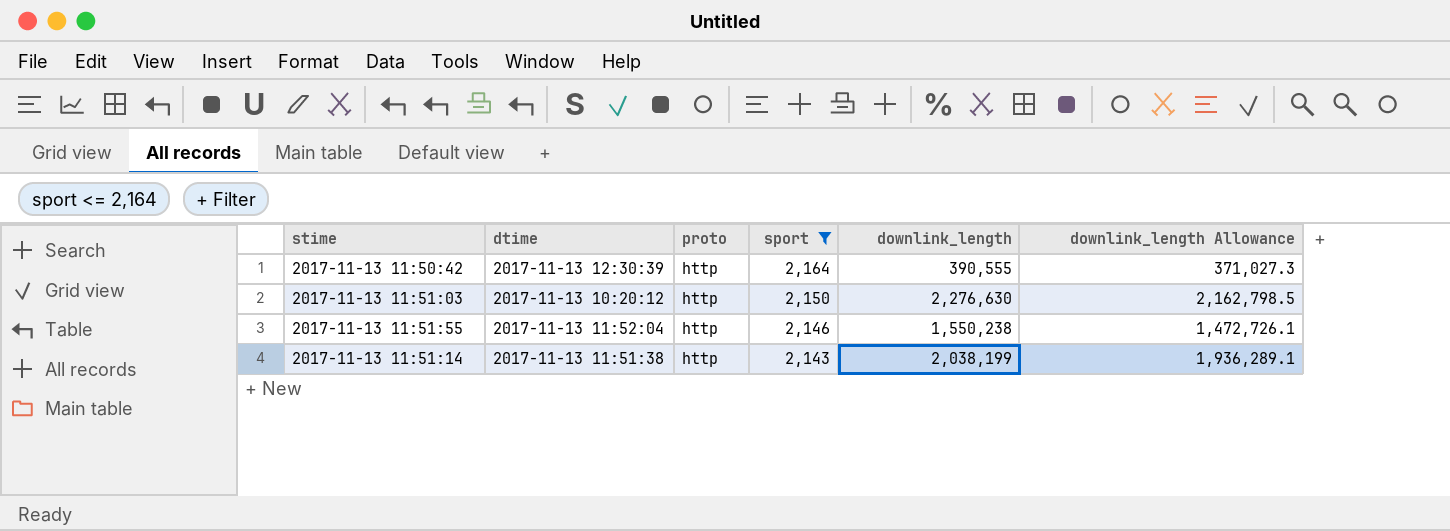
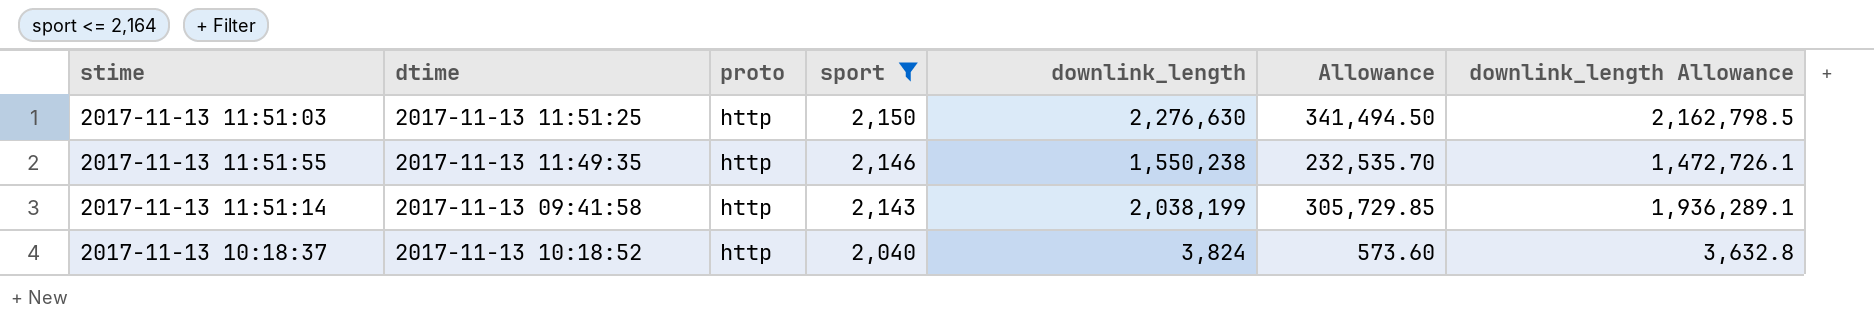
column Allowance | formula: none -> [downlink_length] * 0.15
row 2017-11-13 11:50:42: 2017-11-13 12:30:39 | http | 2,164 | 390,555 | 371,027.3 -> none
2017-11-13 11:51:03 | dtime: 2017-11-13 10:20:12 -> 2017-11-13 11:51:25
2017-11-13 11:51:55 | dtime: 2017-11-13 11:52:04 -> 2017-11-13 11:49:35
2017-11-13 11:51:14 | dtime: 2017-11-13 11:51:38 -> 2017-11-13 09:41:58
row 2017-11-13 10:18:37: none -> 2017-11-13 10:18:52 | http | 2,040 | 3,824 | 573.60 | 3,632.8

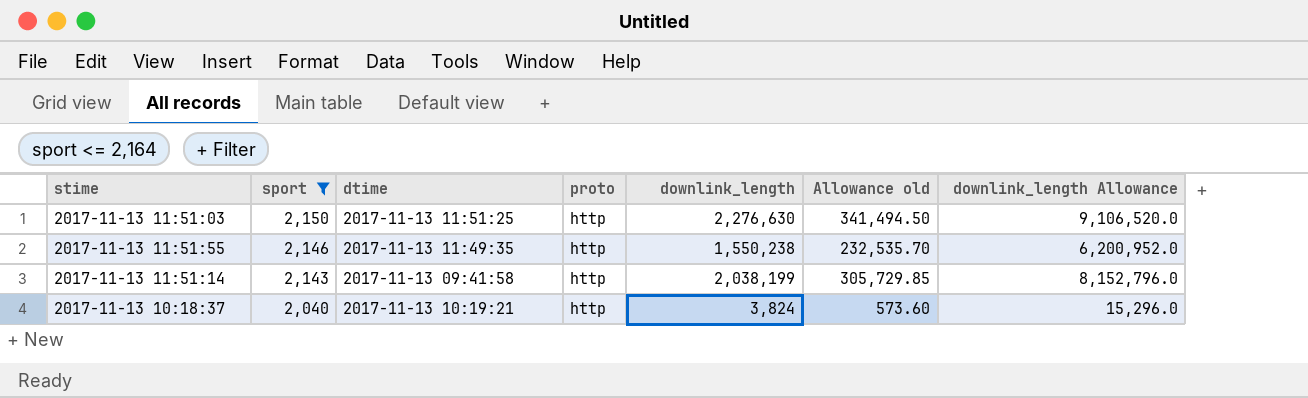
column sport | position: 4 -> 2
column name: Allowance -> Allowance old
column downlink_length Allowance | formula: [downlink_length] * 0.95 -> [downlink_length] * 4
2017-11-13 10:18:37 | dtime: 2017-11-13 10:18:52 -> 2017-11-13 10:19:21

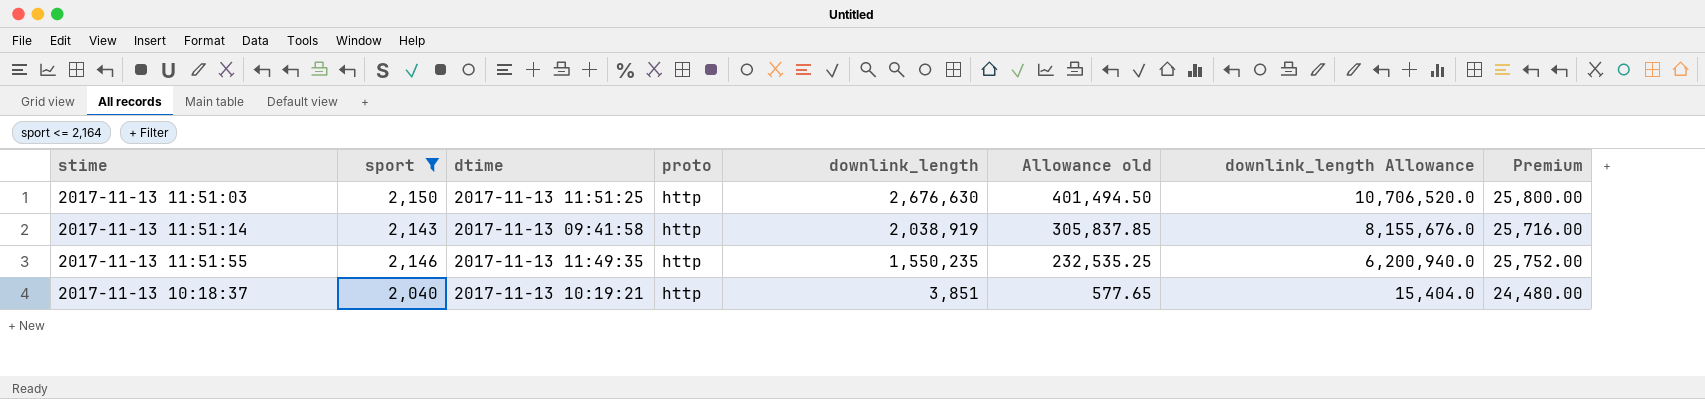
row order: sport descending -> downlink_length descending
column Premium | formula: none -> [sport] * 12
2017-11-13 11:51:03 | downlink_length: 2,276,630 -> 2,676,630
2017-11-13 11:51:03 | Allowance old: 341,494.50 -> 401,494.50
2017-11-13 11:51:03 | downlink_length Allowance: 9,106,520.0 -> 10,706,520.0
2017-11-13 11:51:14 | downlink_length: 2,038,199 -> 2,038,919
2017-11-13 11:51:14 | Allowance old: 305,729.85 -> 305,837.85
2017-11-13 11:51:14 | downlink_length Allowance: 8,152,796.0 -> 8,155,676.0
2017-11-13 11:51:55 | downlink_length: 1,550,238 -> 1,550,235
2017-11-13 11:51:55 | Allowance old: 232,535.70 -> 232,535.25
2017-11-13 11:51:55 | downlink_length Allowance: 6,200,952.0 -> 6,200,940.0
2017-11-13 10:18:37 | downlink_length: 3,824 -> 3,851
2017-11-13 10:18:37 | Allowance old: 573.60 -> 577.65
2017-11-13 10:18:37 | downlink_length Allowance: 15,296.0 -> 15,404.0

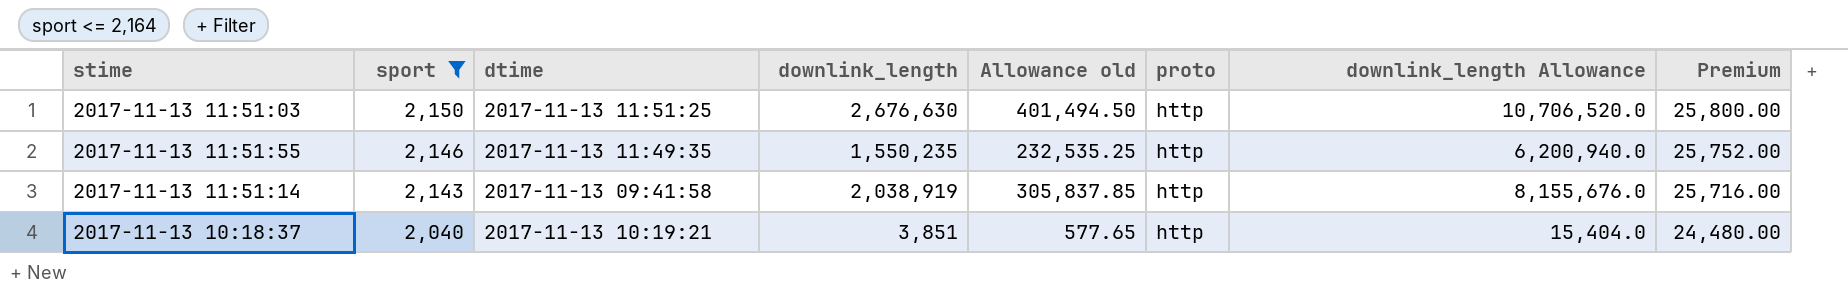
row order: downlink_length descending -> sport descending
column proto | position: 4 -> 6

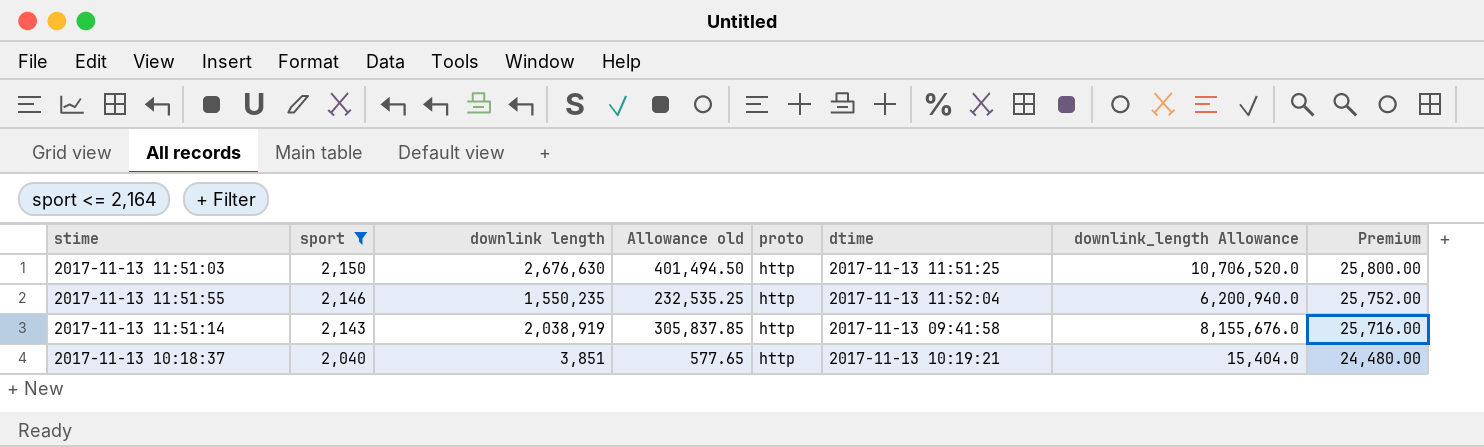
column name: downlink_length -> downlink length
column dtime | position: 3 -> 6
2017-11-13 11:51:55 | dtime: 2017-11-13 11:49:35 -> 2017-11-13 11:52:04

